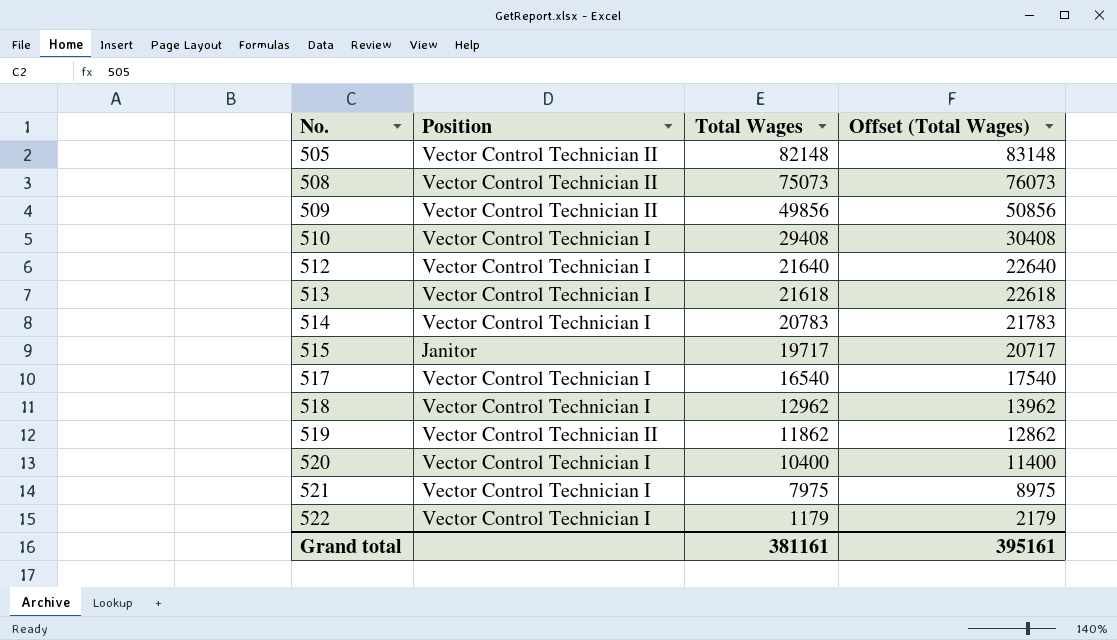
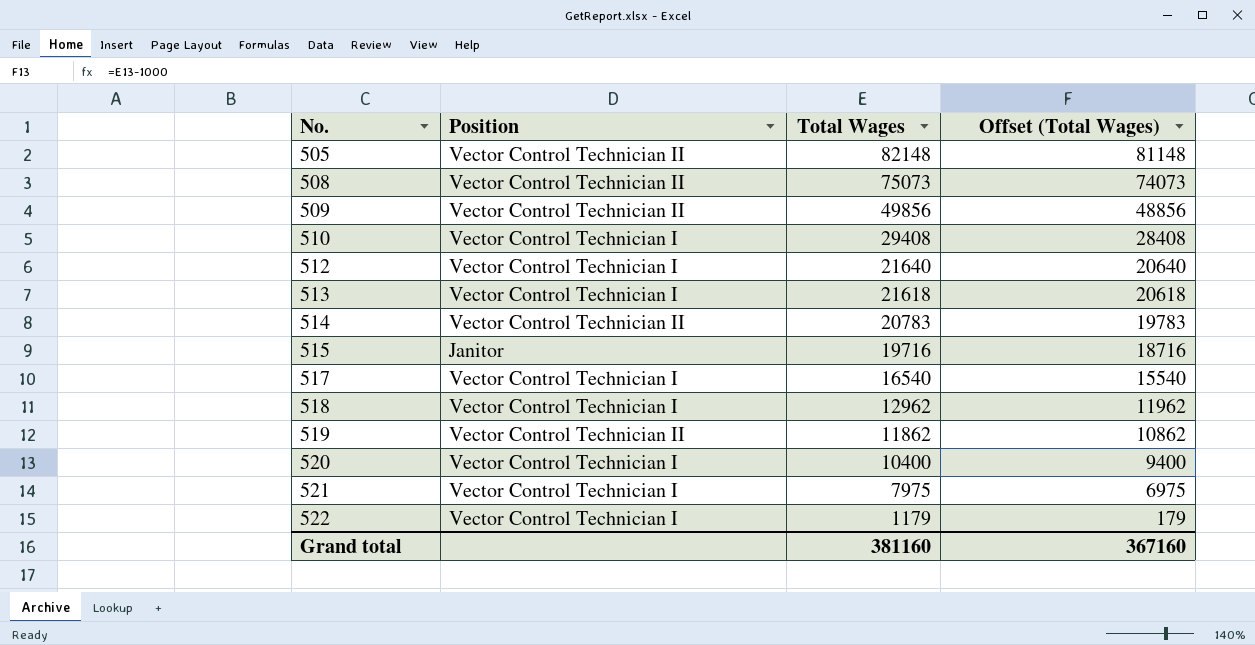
column Offset (Total Wages) | formula: [Total Wages] + 1000 -> [Total Wages] - 1000
514 | Position: Vector Control Technician I -> Vector Control Technician II
515 | Total Wages: 19717 -> 19716
Grand total | Total Wages: 381161 -> 381160
Grand total | Offset (Total Wages): 395161 -> 367160

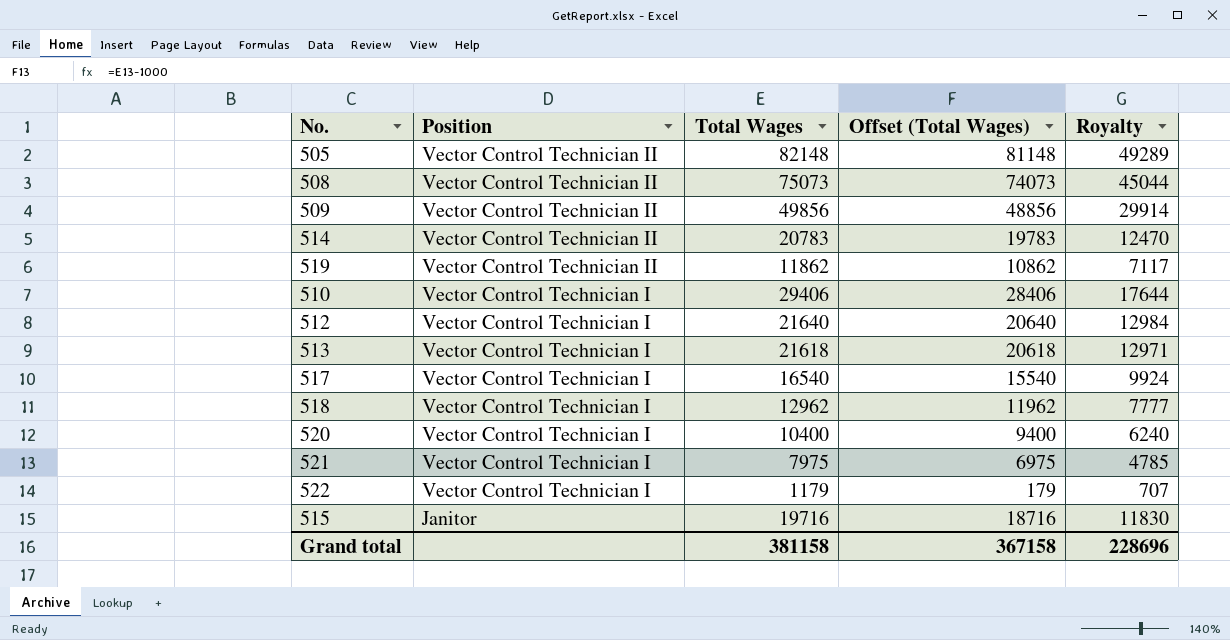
row order: No. ascending -> Position descending
column Royalty | formula: none -> [Total Wages] * 0.6
510 | Total Wages: 29408 -> 29406
510 | Offset (Total Wages): 28408 -> 28406
Grand total | Total Wages: 381160 -> 381158
Grand total | Offset (Total Wages): 367160 -> 367158

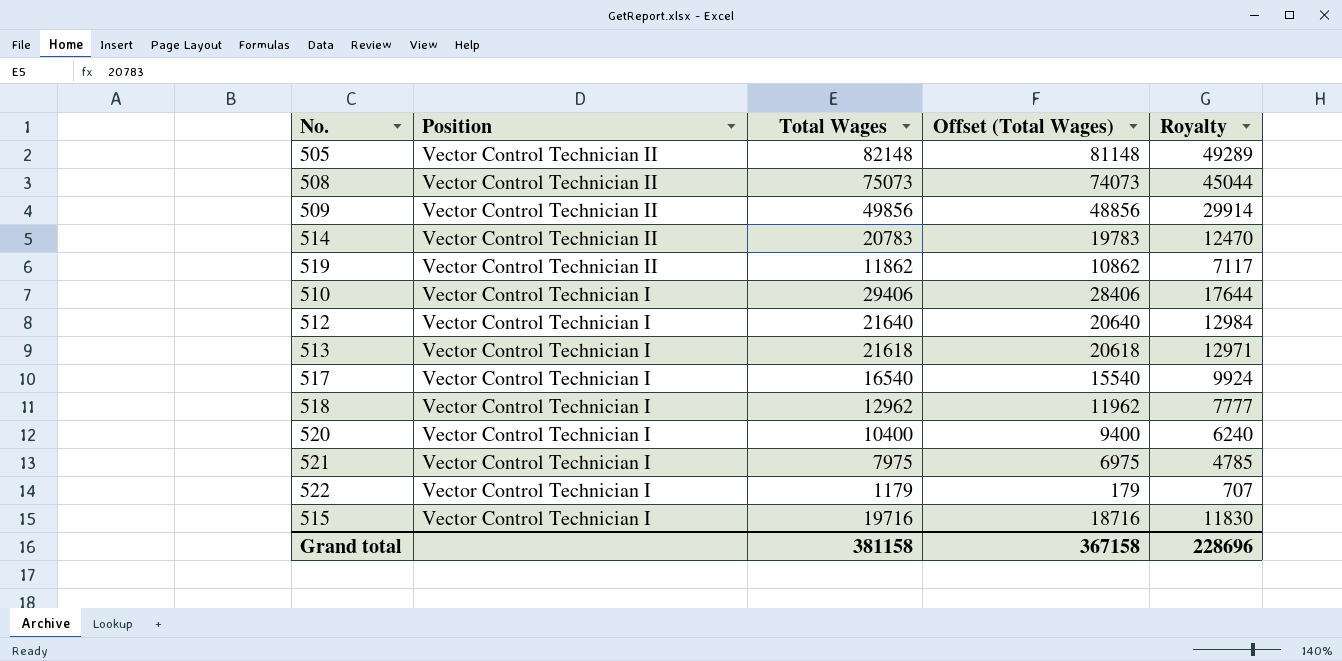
515 | Position: Janitor -> Vector Control Technician I

